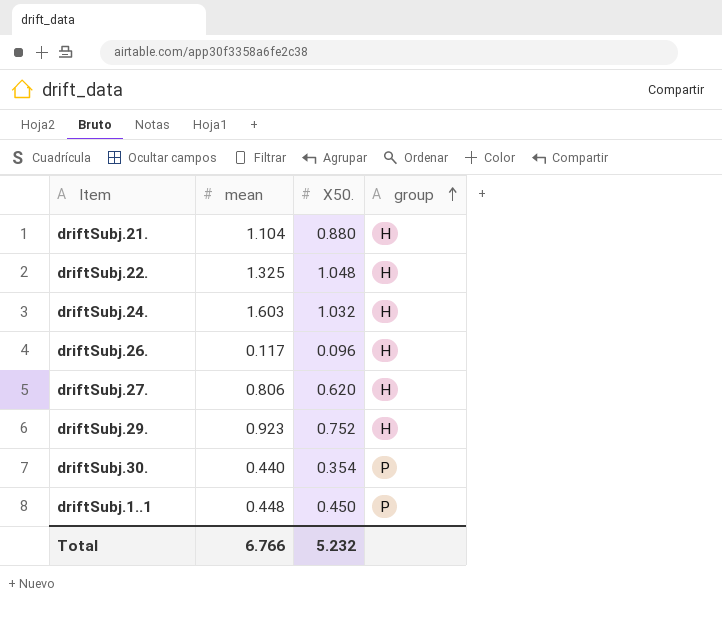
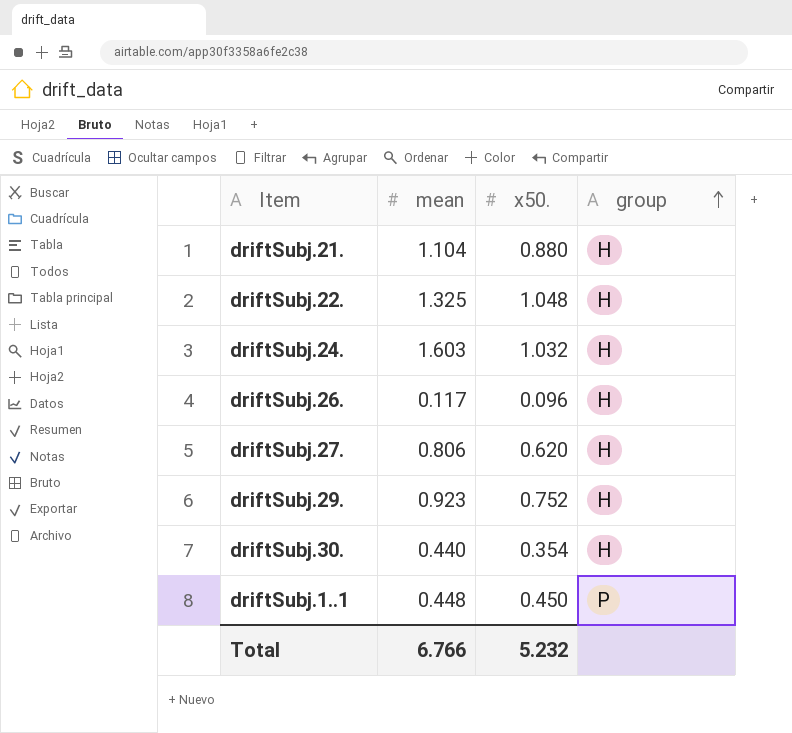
column name: X50. -> x50.
driftSubj.30. | group: P -> H

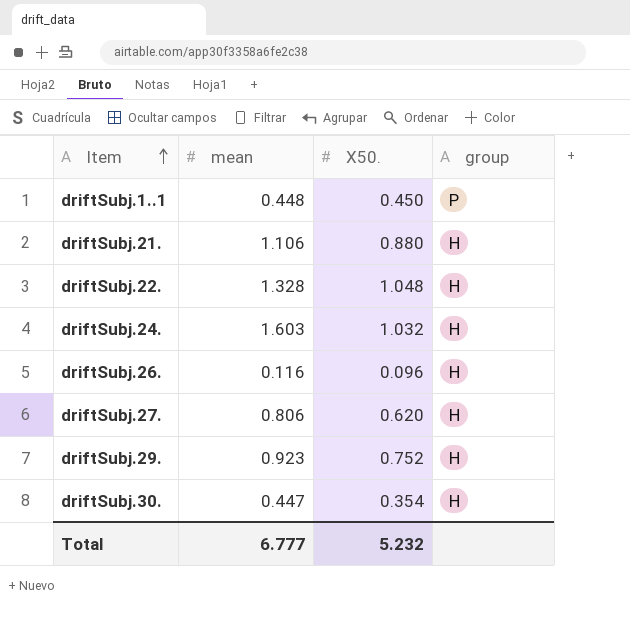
row order: group ascending -> Item ascending
column name: x50. -> X50.
driftSubj.21. | mean: 1.104 -> 1.106
driftSubj.22. | mean: 1.325 -> 1.328
driftSubj.26. | mean: 0.117 -> 0.116
driftSubj.30. | mean: 0.440 -> 0.447
Total | mean: 6.766 -> 6.777

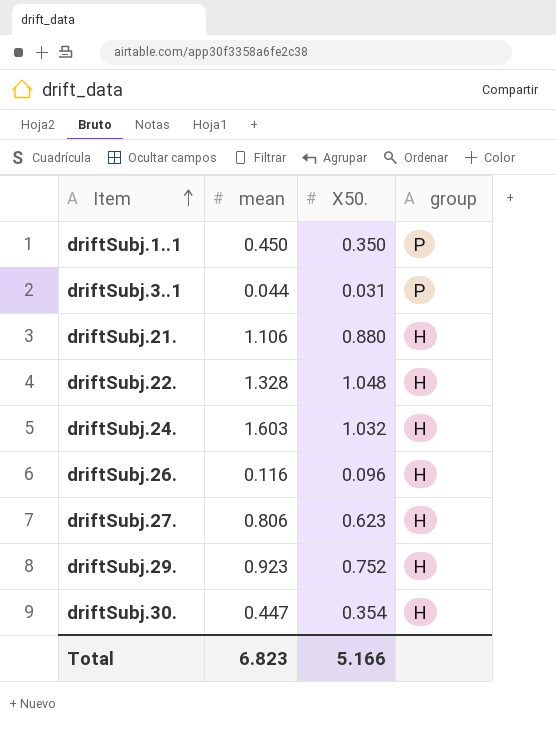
driftSubj.1..1 | mean: 0.448 -> 0.450
driftSubj.1..1 | X50.: 0.450 -> 0.350
row driftSubj.3..1: none -> 0.044 | 0.031 | P
driftSubj.27. | X50.: 0.620 -> 0.623
Total | mean: 6.777 -> 6.823
Total | X50.: 5.232 -> 5.166

